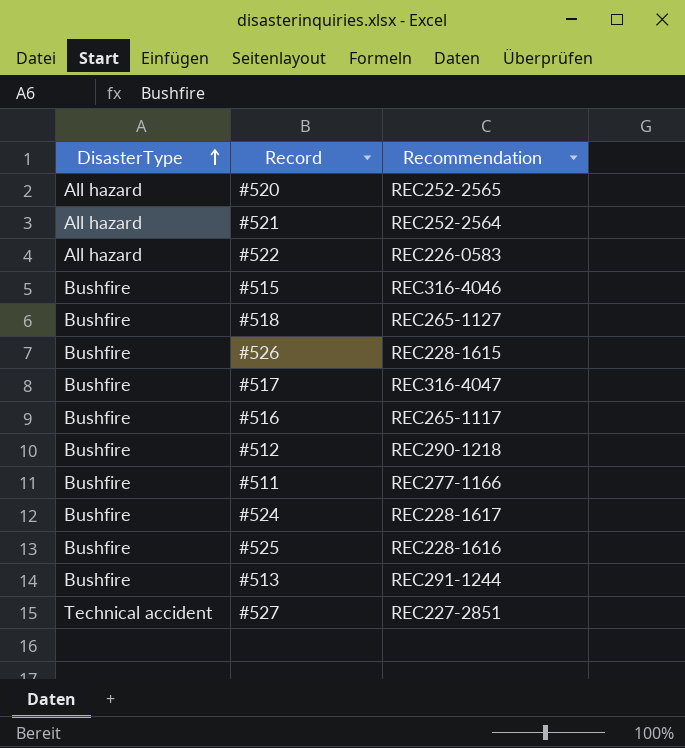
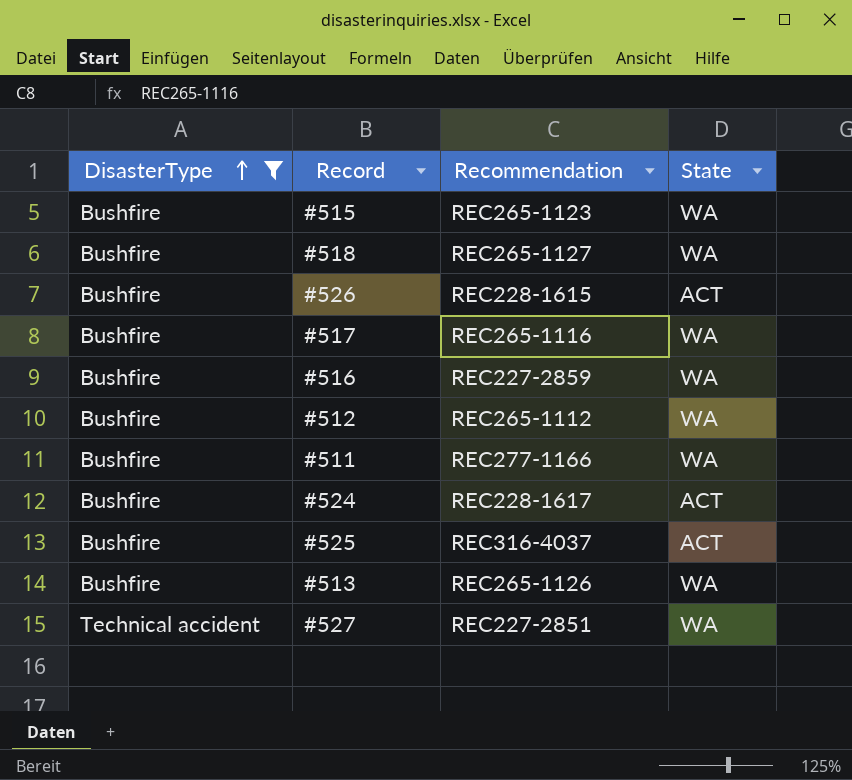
filter: none -> DisasterType != All hazard
column State | position: none -> 4
#515 | Recommendation: REC316-4046 -> REC265-1123
#517 | Recommendation: REC316-4047 -> REC265-1116
#516 | Recommendation: REC265-1117 -> REC227-2859
#512 | Recommendation: REC290-1218 -> REC265-1112
#525 | Recommendation: REC228-1616 -> REC316-4037
#513 | Recommendation: REC291-1244 -> REC265-1126

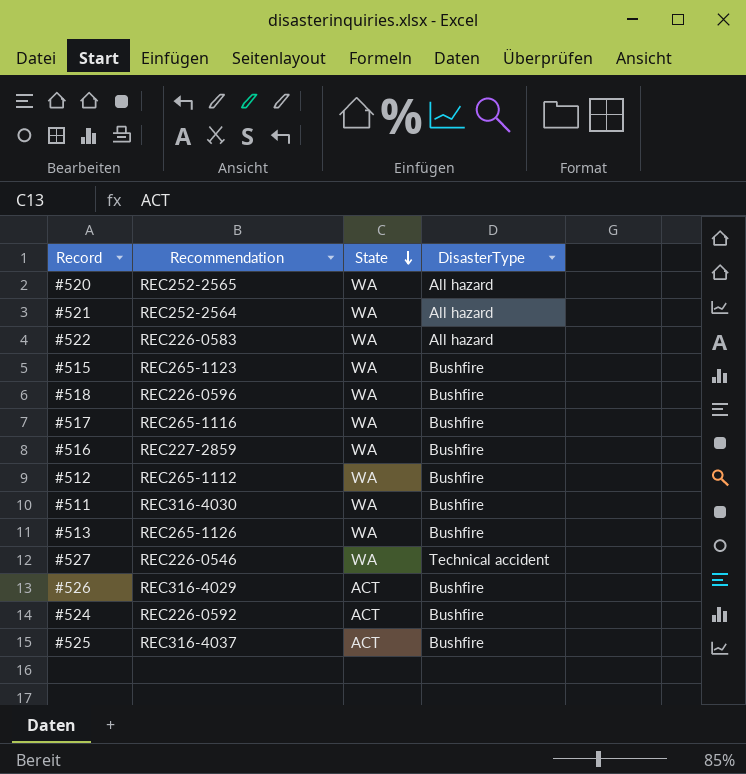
filter: DisasterType != All hazard -> none
row order: DisasterType ascending -> State descending
column DisasterType | position: 1 -> 4
#518 | Recommendation: REC265-1127 -> REC226-0596
#511 | Recommendation: REC277-1166 -> REC316-4030
#527 | Recommendation: REC227-2851 -> REC226-0546
#526 | Recommendation: REC228-1615 -> REC316-4029
#524 | Recommendation: REC228-1617 -> REC226-0592

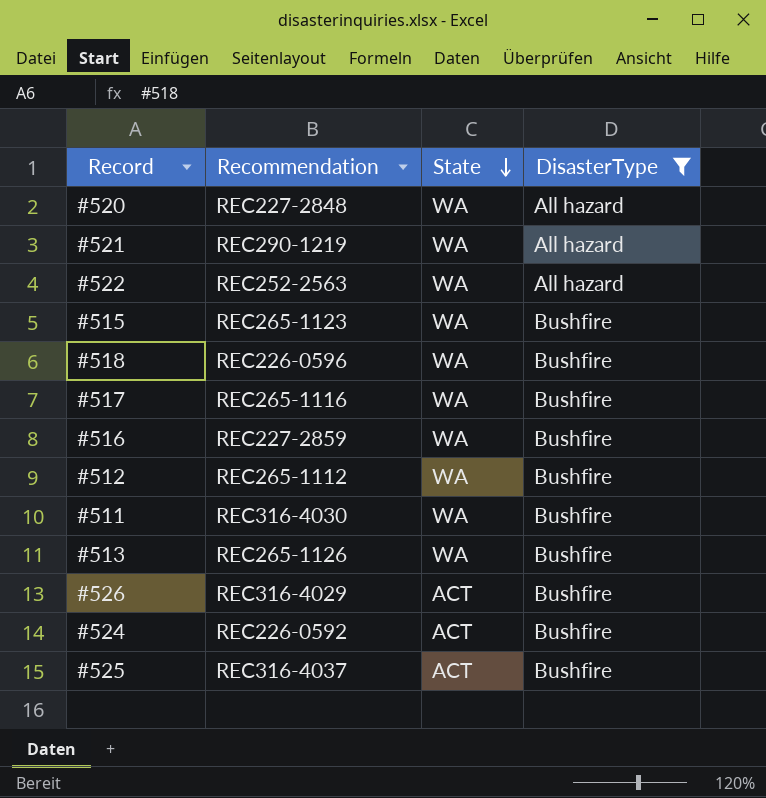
filter: none -> DisasterType != Technical accident
#520 | Recommendation: REC252-2565 -> REC227-2848
#521 | Recommendation: REC252-2564 -> REC290-1219
#522 | Recommendation: REC226-0583 -> REC252-2563

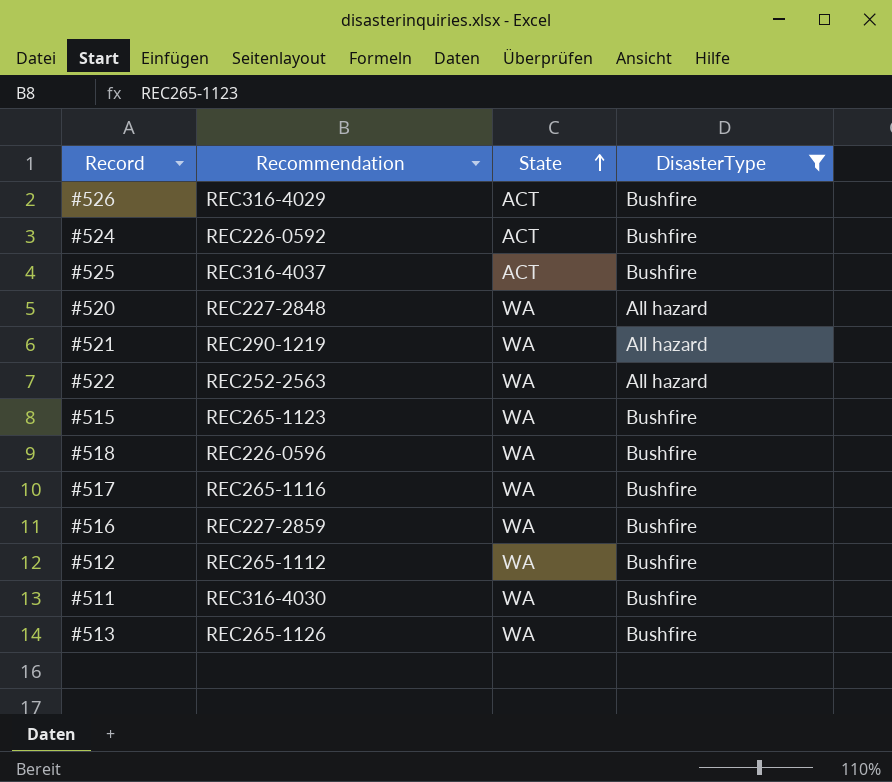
row order: State descending -> State ascending

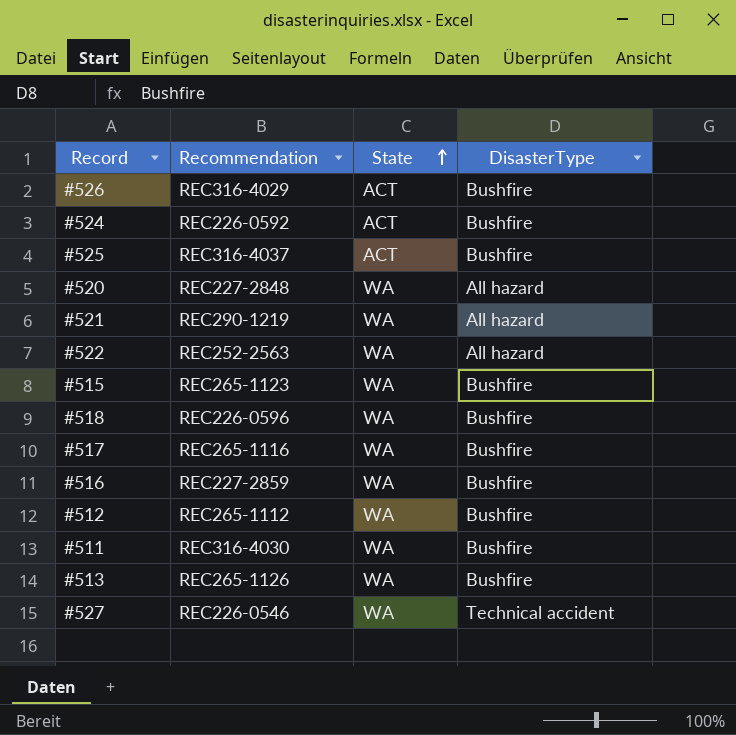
filter: DisasterType != Technical accident -> none

